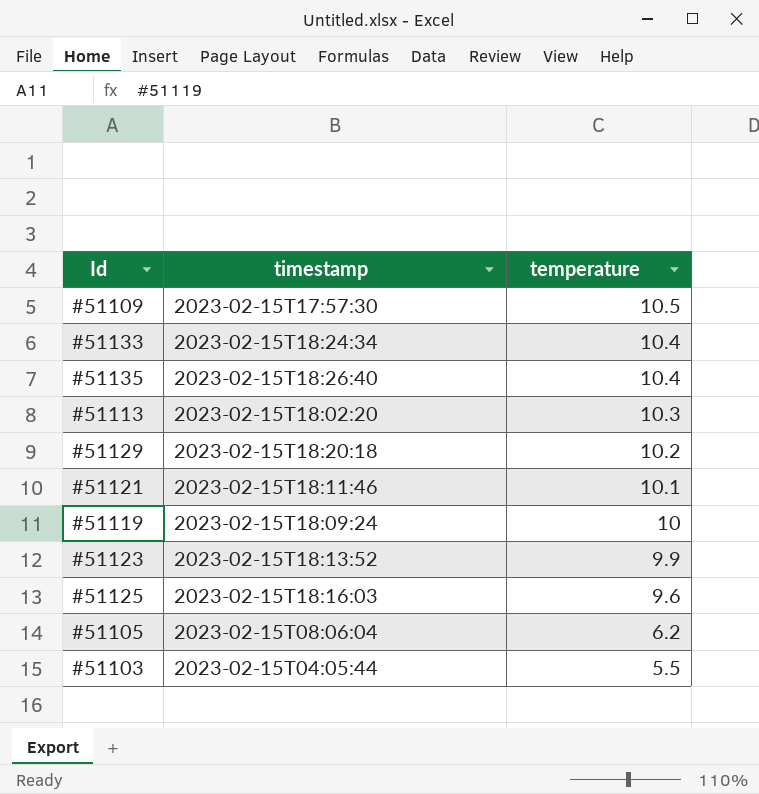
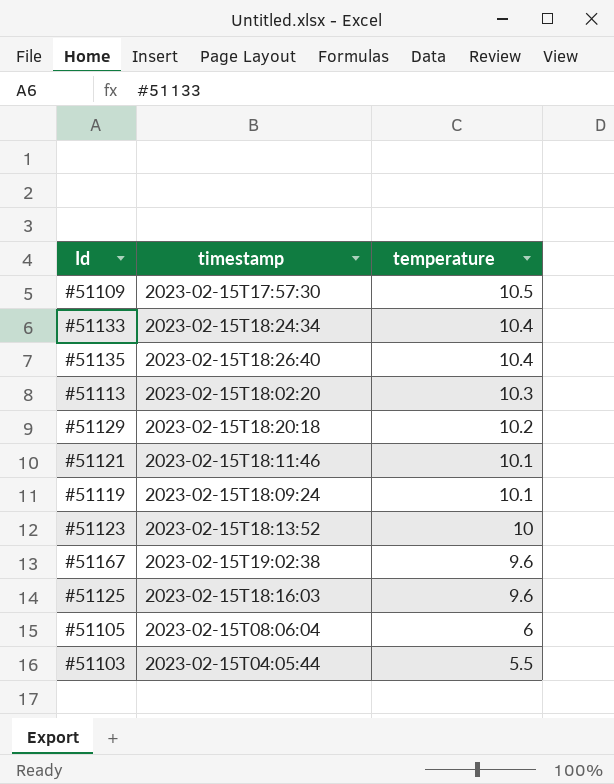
#51119 | temperature: 10 -> 10.1
#51123 | temperature: 9.9 -> 10
row #51167: none -> 2023-02-15T19:02:38 | 9.6
#51105 | temperature: 6.2 -> 6

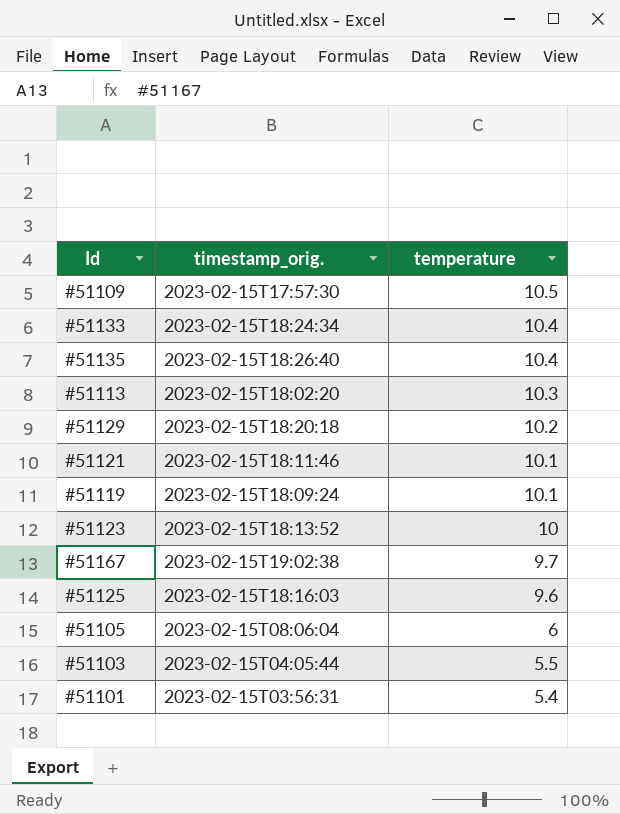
column name: timestamp -> timestamp_orig.
#51167 | temperature: 9.6 -> 9.7
row #51101: none -> 2023-02-15T03:56:31 | 5.4

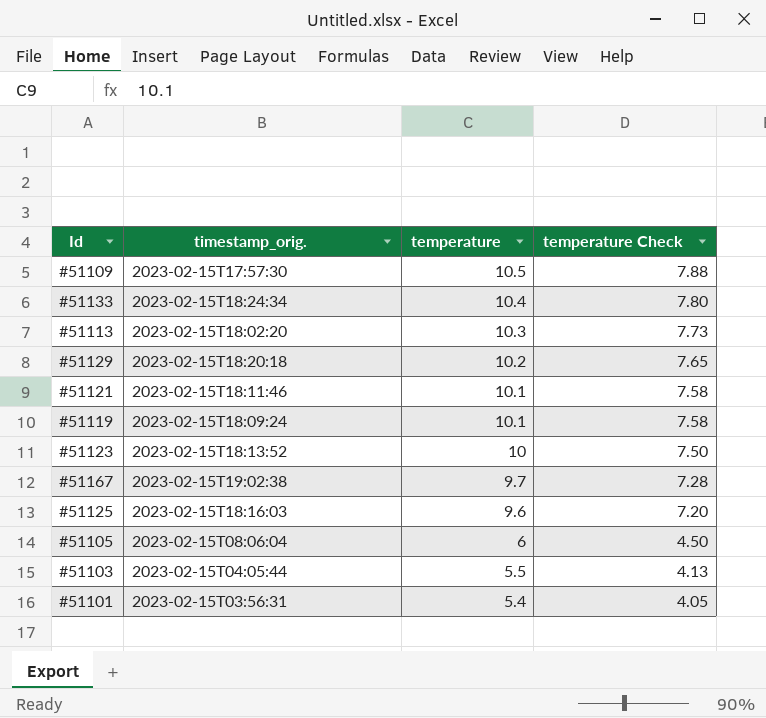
column temperature Check | formula: none -> [temperature] * 0.75
row #51135: 2023-02-15T18:26:40 | 10.4 -> none

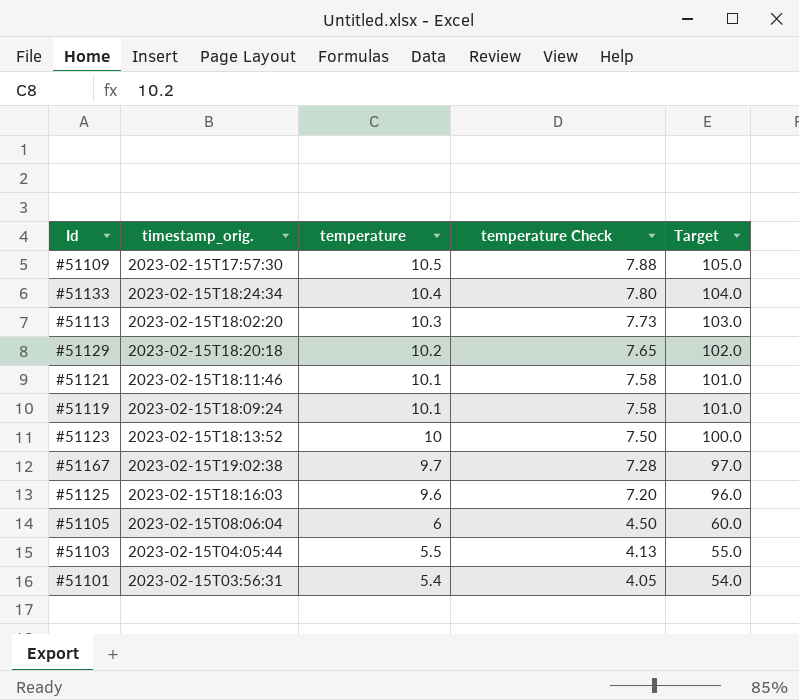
column Target | formula: none -> [temperature] * 10

